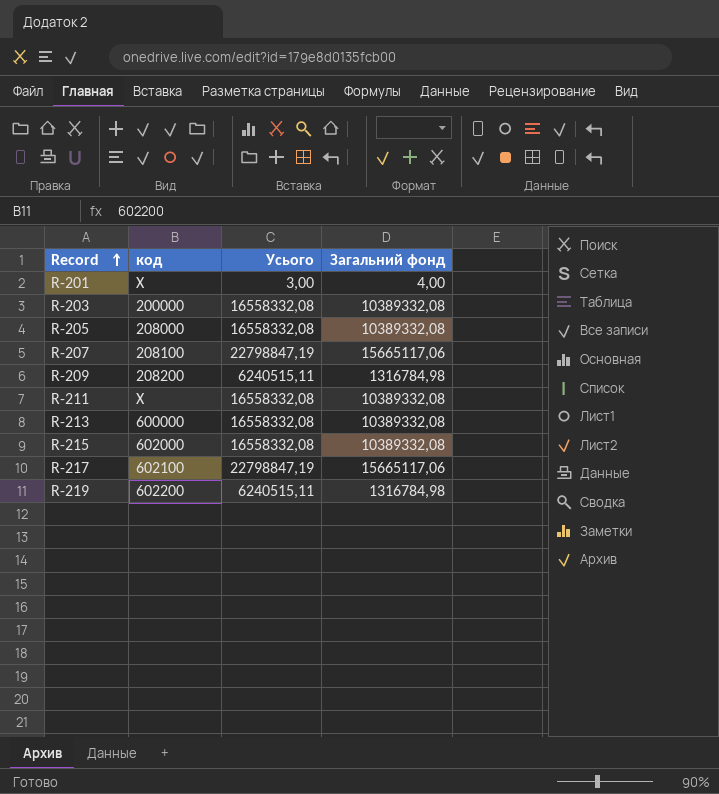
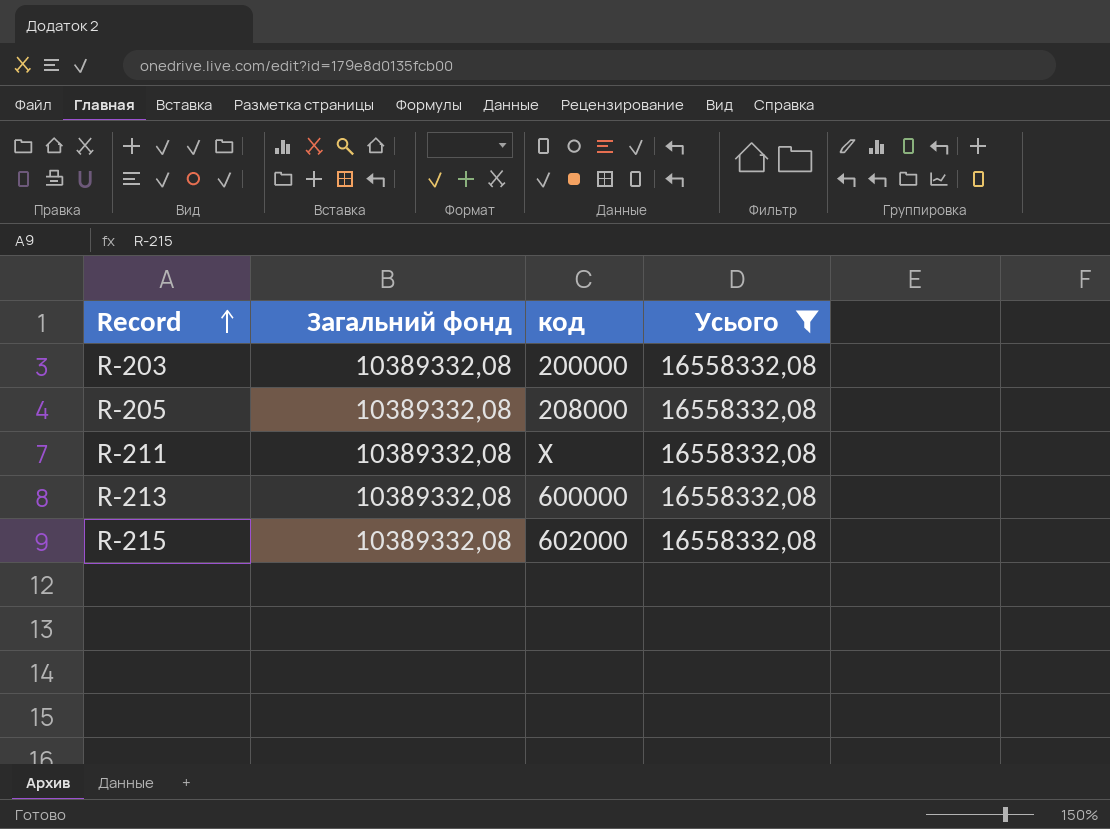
filter: none -> Усього = 16558332,08
column Загальний фонд | position: 4 -> 2

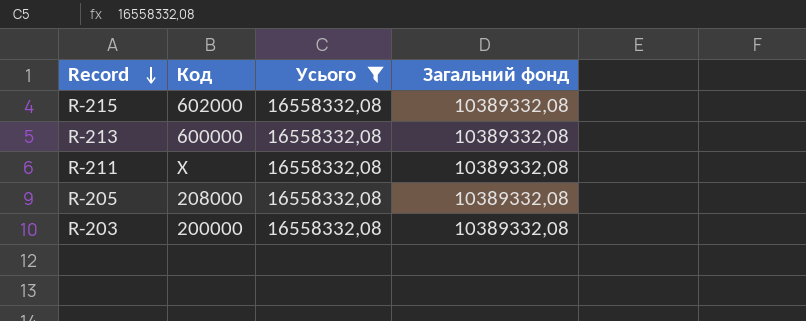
row order: Record ascending -> Record descending
column name: код -> Код
column Загальний фонд | position: 2 -> 4

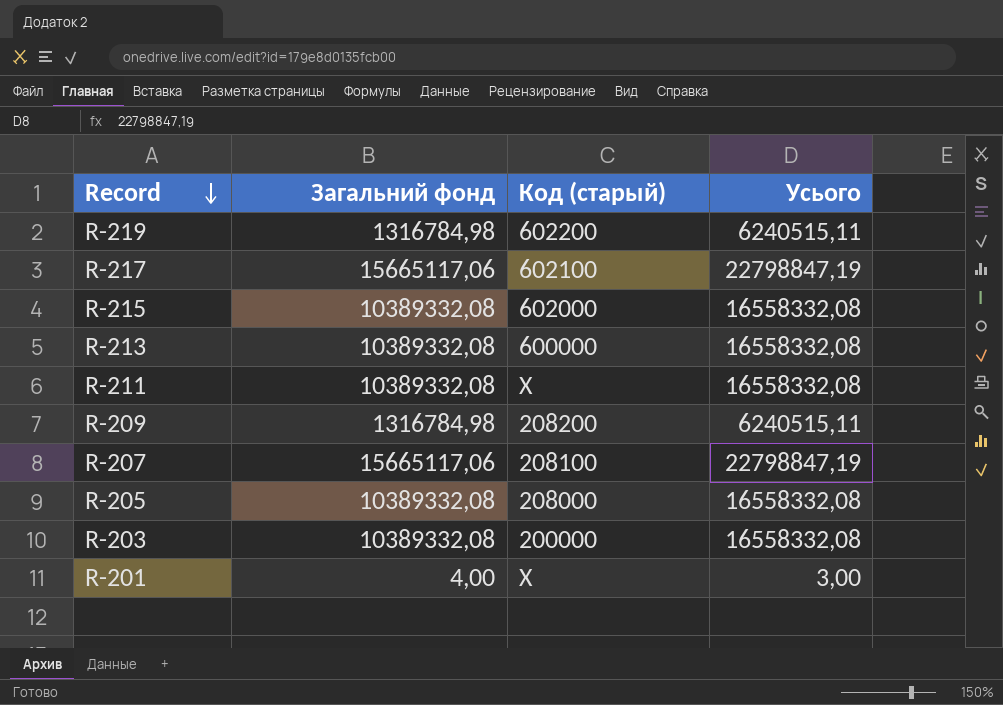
filter: Усього = 16558332,08 -> none
column Загальний фонд | position: 4 -> 2
column name: Код -> Код (старый)

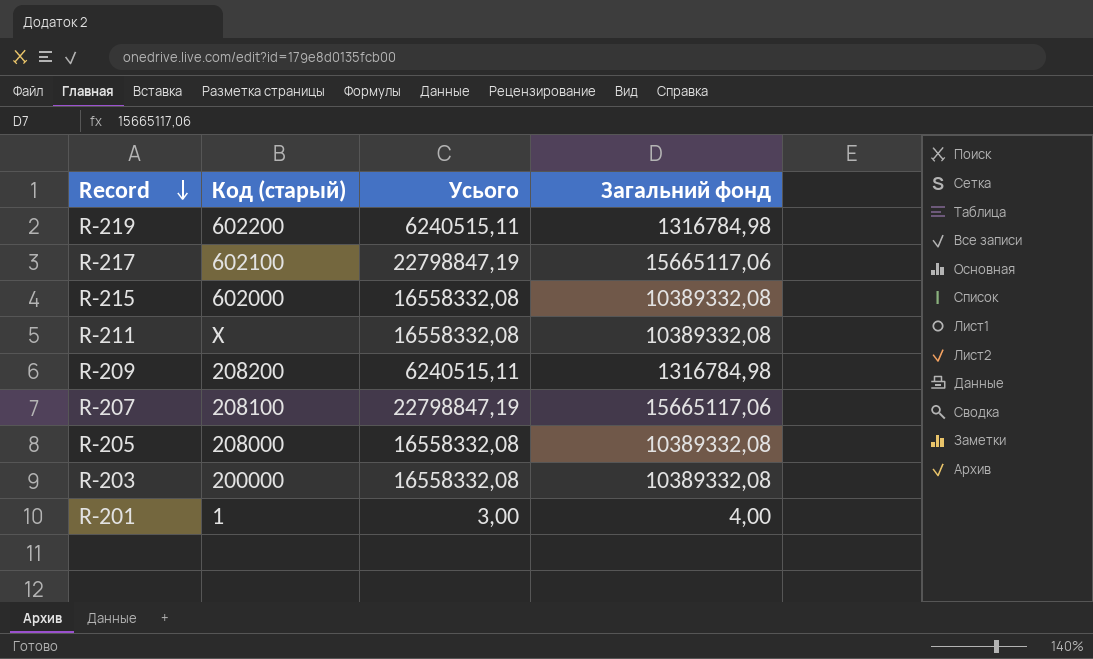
column Загальний фонд | position: 2 -> 4
row R-213: 10389332,08 | 600000 | 16558332,08 -> none
R-201 | Код (старый): X -> 1

